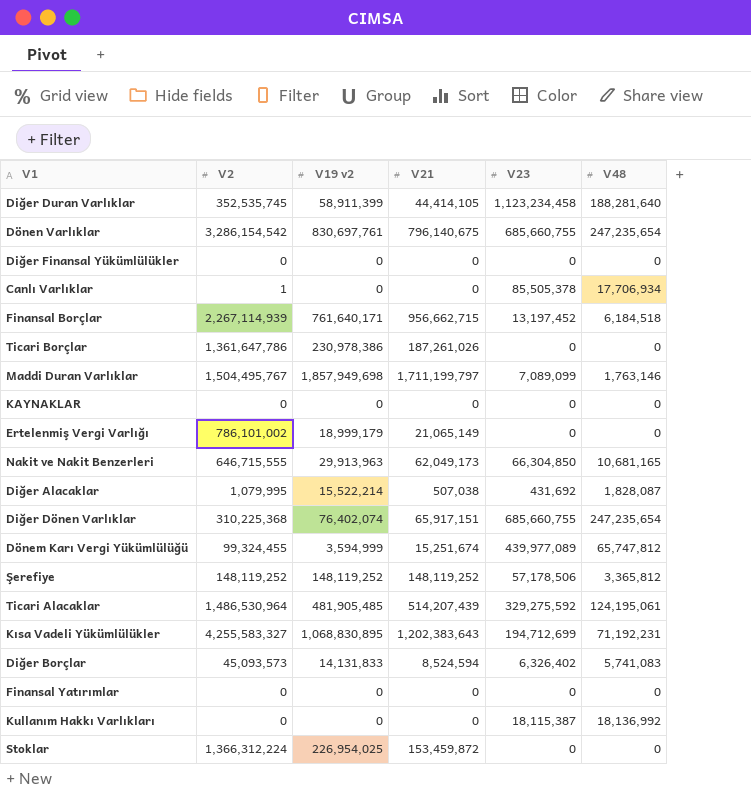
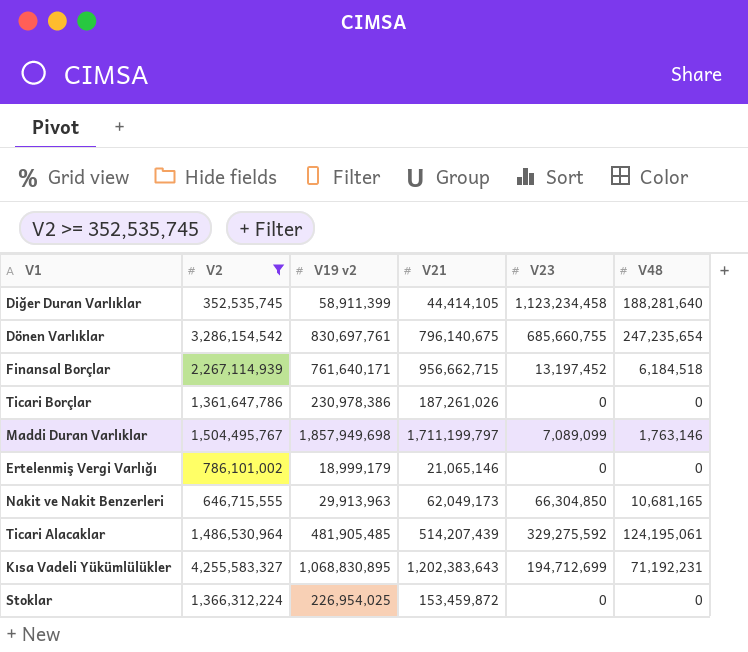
filter: none -> V2 >= 352,535,745
Ertelenmiş Vergi Varlığı | V21: 21,065,149 -> 21,065,146

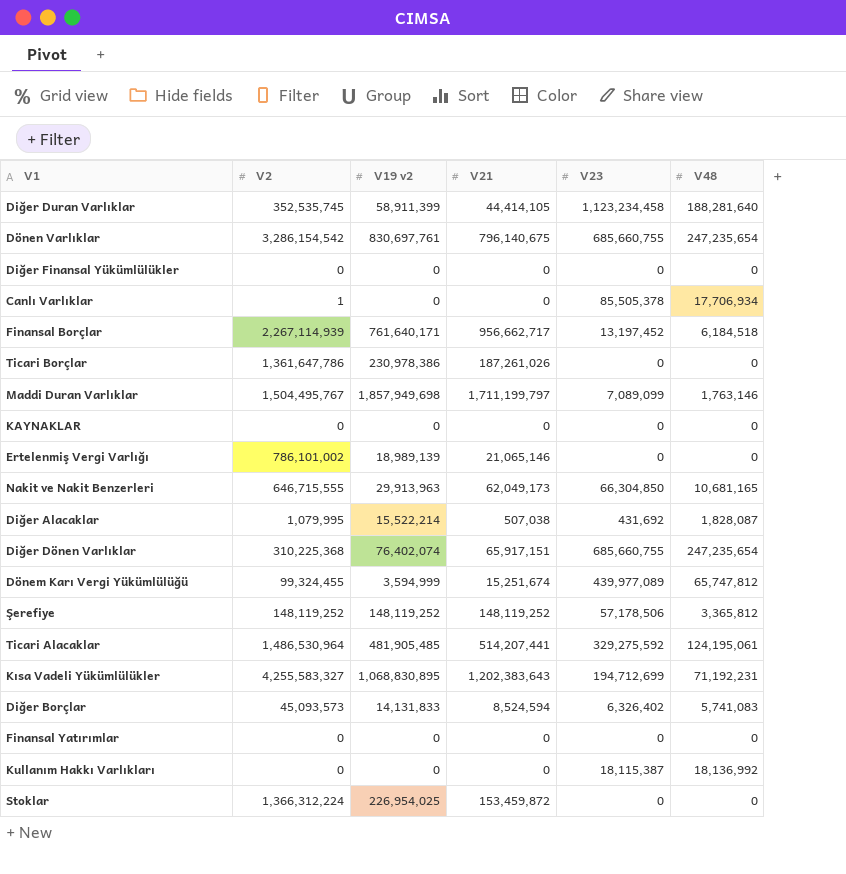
filter: V2 >= 352,535,745 -> none
Finansal Borçlar | V21: 956,662,715 -> 956,662,717
Ertelenmiş Vergi Varlığı | V19 v2: 18,999,179 -> 18,989,139
Ticari Alacaklar | V21: 514,207,439 -> 514,207,441

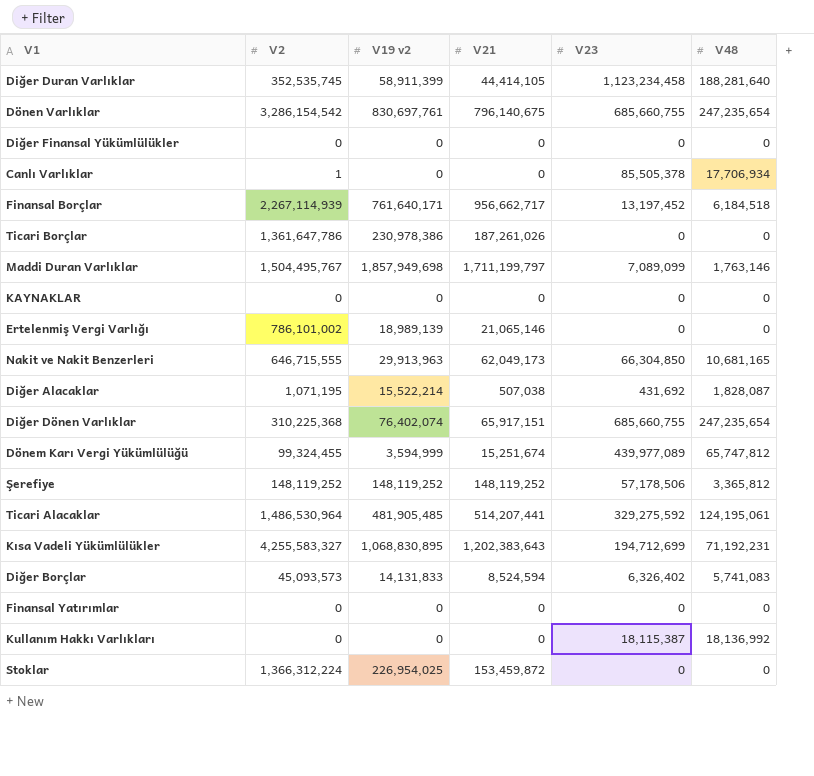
Diğer Alacaklar | V2: 1,079,995 -> 1,071,195

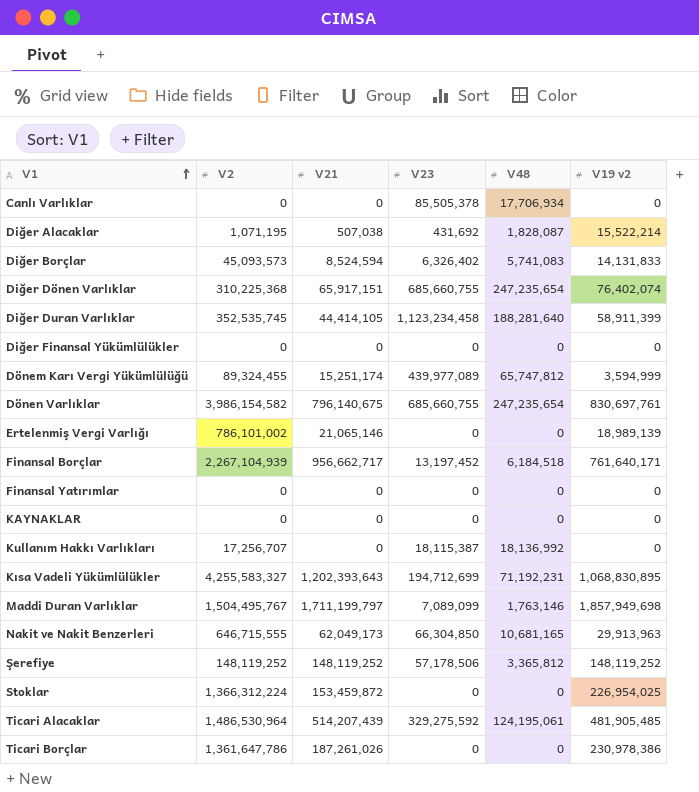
row order: none -> V1 ascending
column V19 v2 | position: 3 -> 6
Canlı Varlıklar | V2: 1 -> 0
Dönem Karı Vergi Yükümlülüğü | V2: 99,324,455 -> 89,324,455
Dönem Karı Vergi Yükümlülüğü | V21: 15,251,674 -> 15,251,174
Dönen Varlıklar | V2: 3,286,154,542 -> 3,986,154,582
Finansal Borçlar | V2: 2,267,114,939 -> 2,267,104,939
Kullanım Hakkı Varlıkları | V2: 0 -> 17,256,707
Kısa Vadeli Yükümlülükler | V21: 1,202,383,643 -> 1,202,393,643
Ticari Alacaklar | V21: 514,207,441 -> 514,207,439

